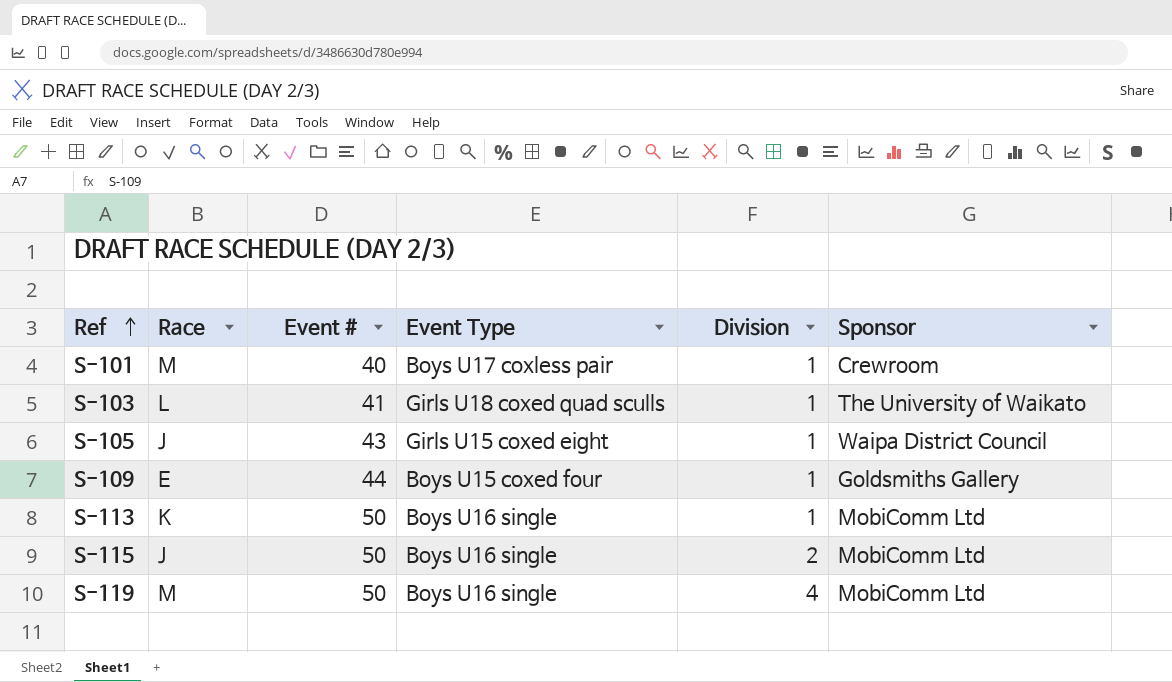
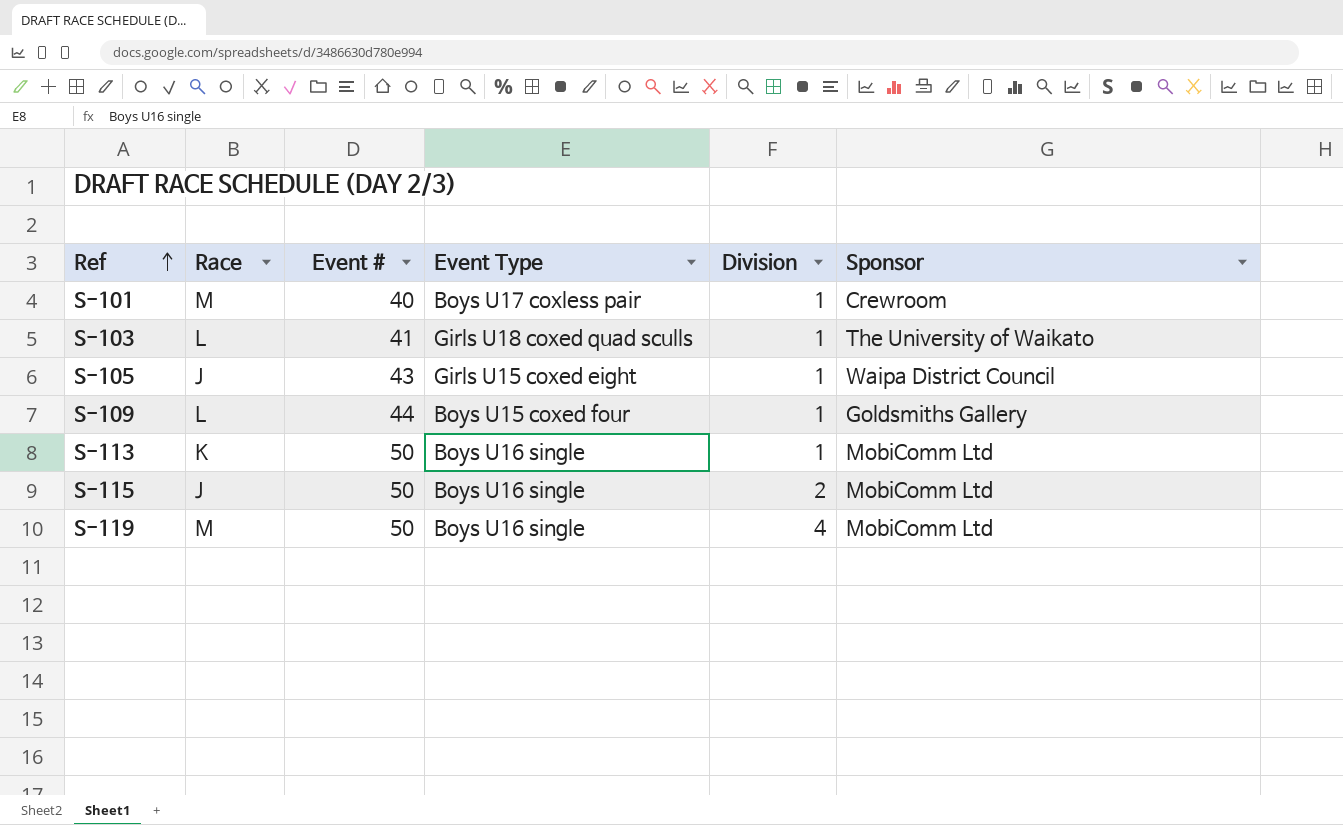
S-109 | Race: E -> L

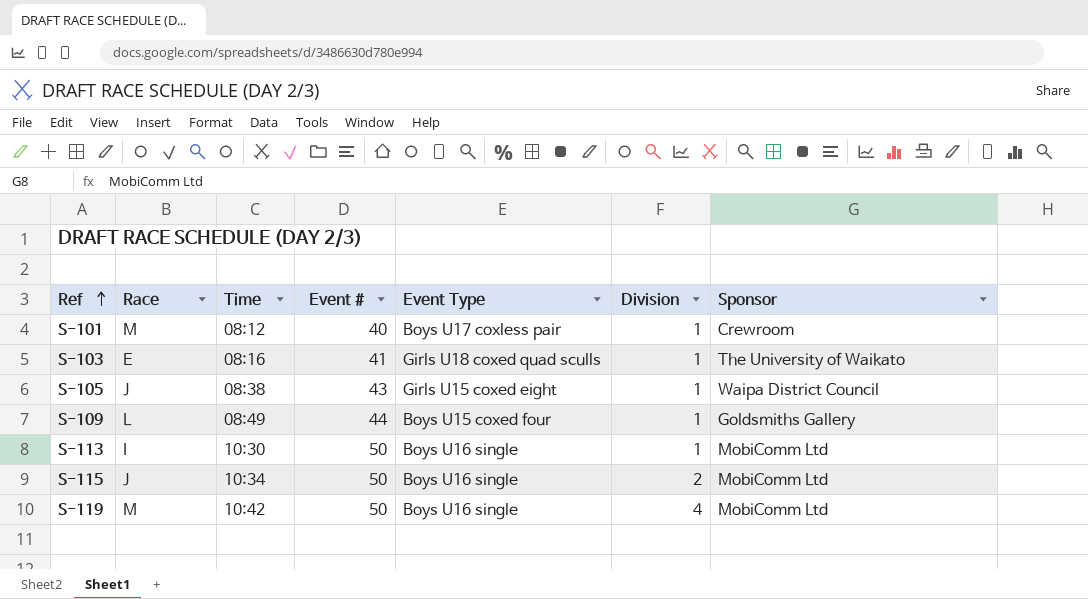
column Time | position: none -> 3
S-103 | Race: L -> E
S-113 | Race: K -> I

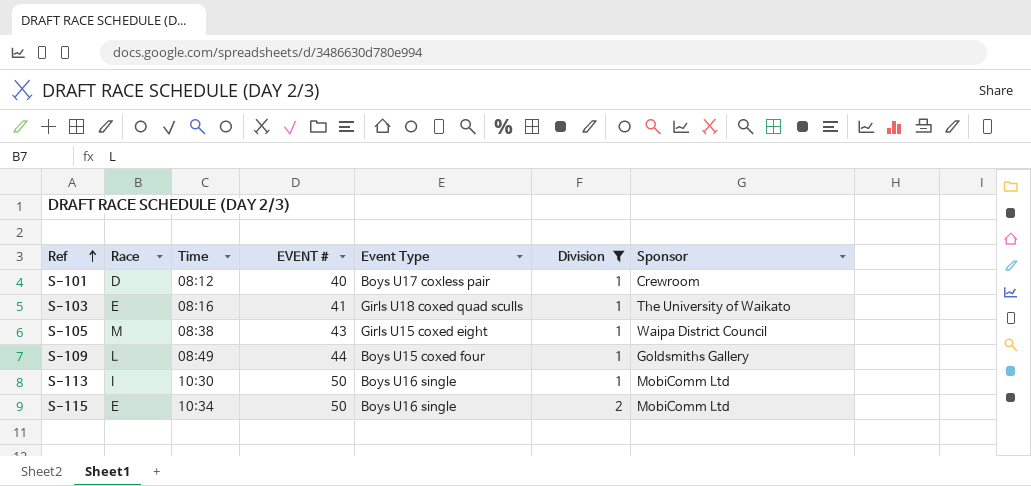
filter: none -> Division != 4
column name: Event # -> EVENT #
S-101 | Race: M -> D
S-105 | Race: J -> M
S-115 | Race: J -> E

